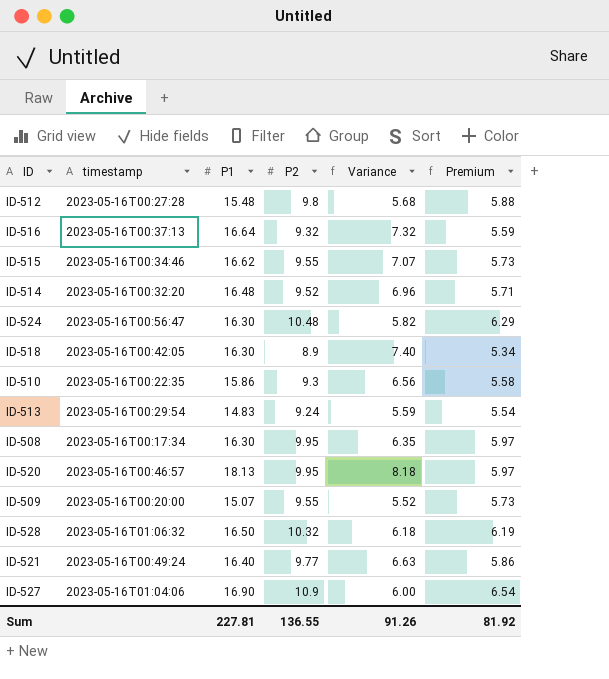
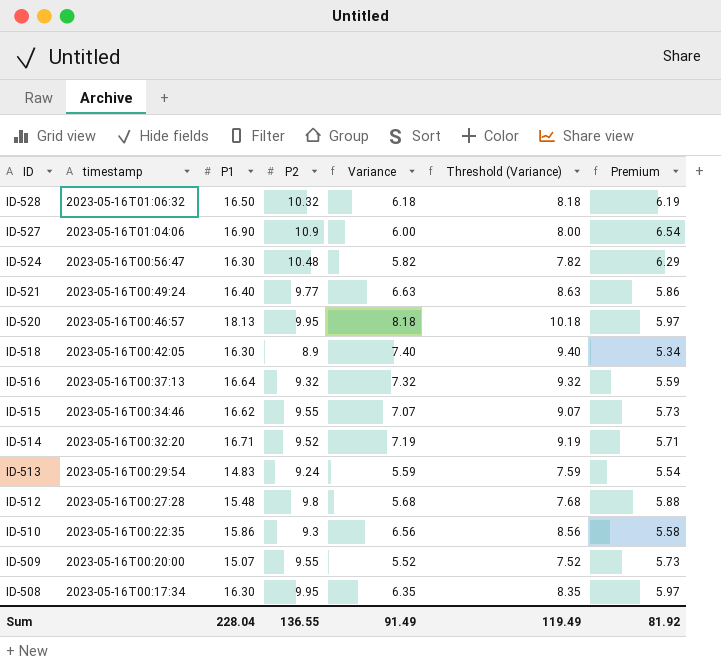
row order: none -> ID descending
column Threshold (Variance) | formula: none -> [Variance] + 2
ID-514 | P1: 16.48 -> 16.71
ID-514 | Variance: 6.96 -> 7.19
Sum | P1: 227.81 -> 228.04
Sum | Variance: 91.26 -> 91.49

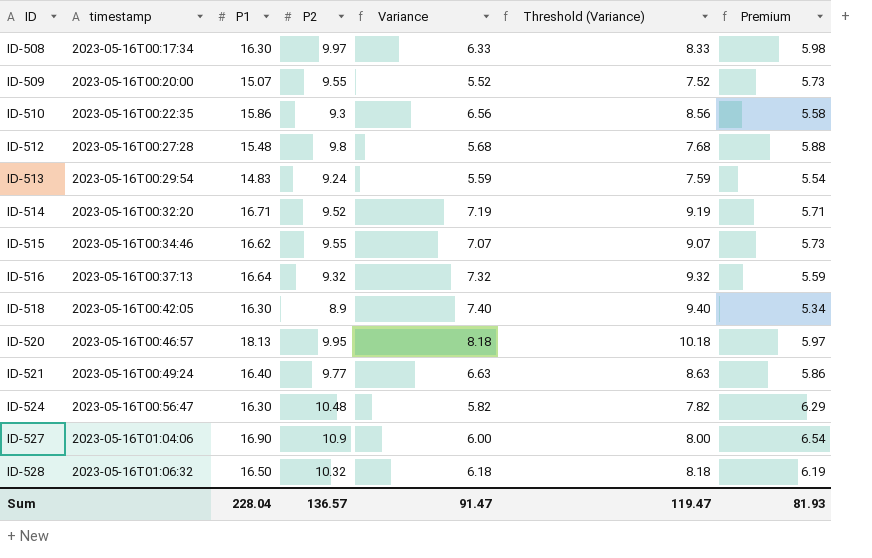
row order: ID descending -> ID ascending
ID-508 | P2: 9.95 -> 9.97
ID-508 | Variance: 6.35 -> 6.33
ID-508 | Threshold (Variance): 8.35 -> 8.33
ID-508 | Premium: 5.97 -> 5.98
Sum | P2: 136.55 -> 136.57
Sum | Variance: 91.49 -> 91.47
Sum | Threshold (Variance): 119.49 -> 119.47
Sum | Premium: 81.92 -> 81.93

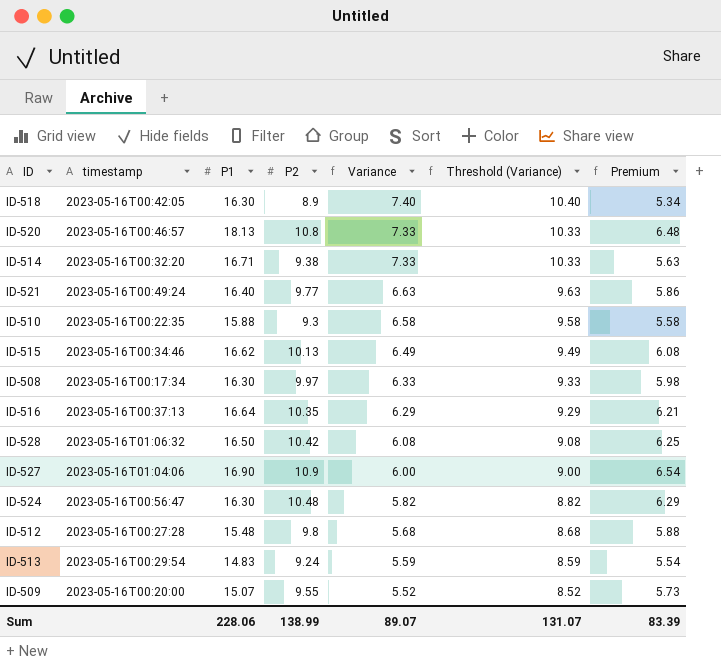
row order: ID ascending -> Variance descending
column Threshold (Variance) | formula: [Variance] + 2 -> [Variance] + 3
ID-520 | P2: 9.95 -> 10.8
ID-520 | Variance: 8.18 -> 7.33
ID-520 | Premium: 5.97 -> 6.48
ID-514 | P2: 9.52 -> 9.38
ID-514 | Variance: 7.19 -> 7.33
ID-514 | Premium: 5.71 -> 5.63
ID-510 | P1: 15.86 -> 15.88
ID-510 | Variance: 6.56 -> 6.58
ID-515 | P2: 9.55 -> 10.13
ID-515 | Variance: 7.07 -> 6.49
ID-515 | Premium: 5.73 -> 6.08
ID-516 | P2: 9.32 -> 10.35
ID-516 | Variance: 7.32 -> 6.29
ID-516 | Premium: 5.59 -> 6.21
ID-528 | P2: 10.32 -> 10.42
ID-528 | Variance: 6.18 -> 6.08
ID-528 | Premium: 6.19 -> 6.25
Sum | P1: 228.04 -> 228.06
Sum | P2: 136.57 -> 138.99
Sum | Variance: 91.47 -> 89.07
Sum | Threshold (Variance): 119.47 -> 131.07
Sum | Premium: 81.93 -> 83.39

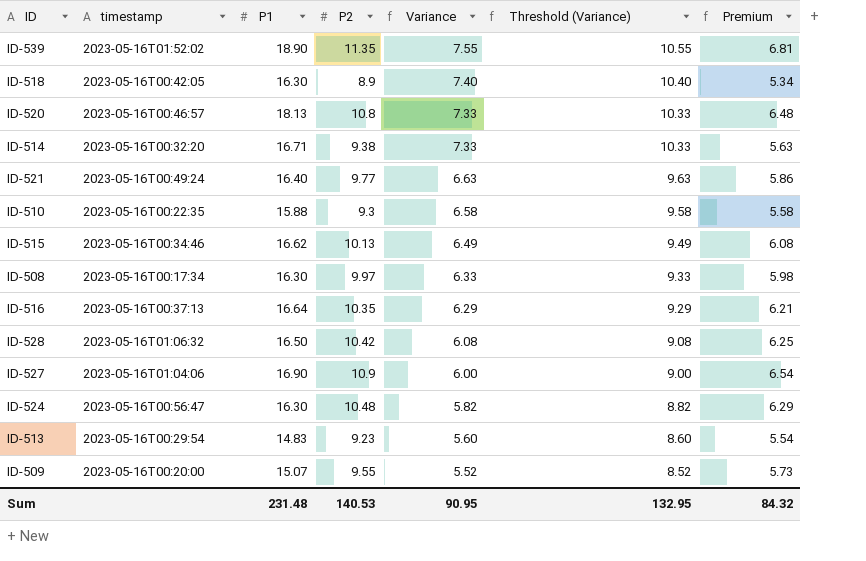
row ID-512: 2023-05-16T00:27:28 | 15.48 | 9.8 | 5.68 | 8.68 | 5.88 -> none
row ID-539: none -> 2023-05-16T01:52:02 | 18.90 | 11.35 | 7.55 | 10.55 | 6.81
ID-513 | P2: 9.24 -> 9.23
ID-513 | Variance: 5.59 -> 5.60
ID-513 | Threshold (Variance): 8.59 -> 8.60
Sum | P1: 228.06 -> 231.48
Sum | P2: 138.99 -> 140.53
Sum | Variance: 89.07 -> 90.95
Sum | Threshold (Variance): 131.07 -> 132.95
Sum | Premium: 83.39 -> 84.32

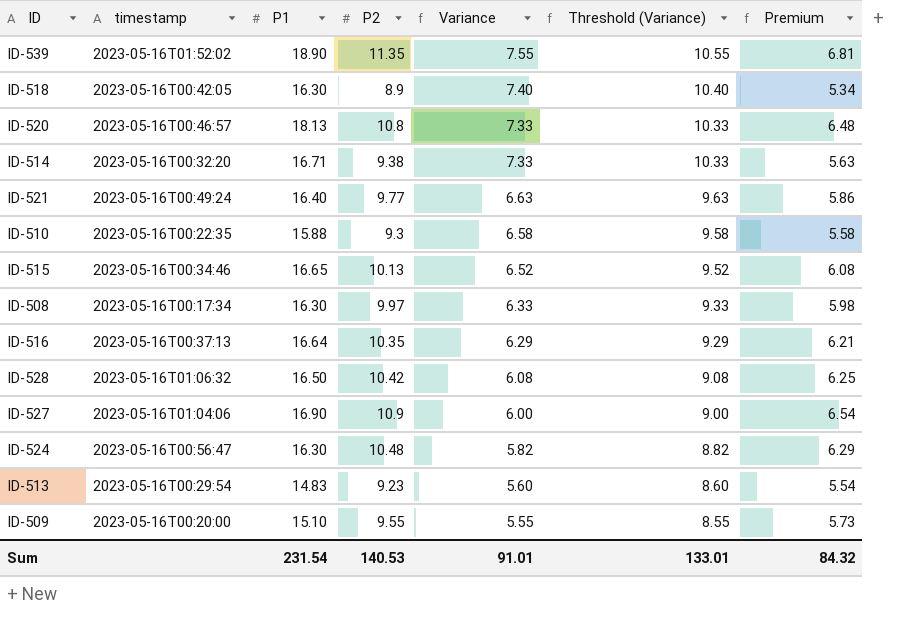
ID-515 | P1: 16.62 -> 16.65
ID-515 | Variance: 6.49 -> 6.52
ID-515 | Threshold (Variance): 9.49 -> 9.52
ID-509 | P1: 15.07 -> 15.10
ID-509 | Variance: 5.52 -> 5.55
ID-509 | Threshold (Variance): 8.52 -> 8.55
Sum | P1: 231.48 -> 231.54
Sum | Variance: 90.95 -> 91.01
Sum | Threshold (Variance): 132.95 -> 133.01

